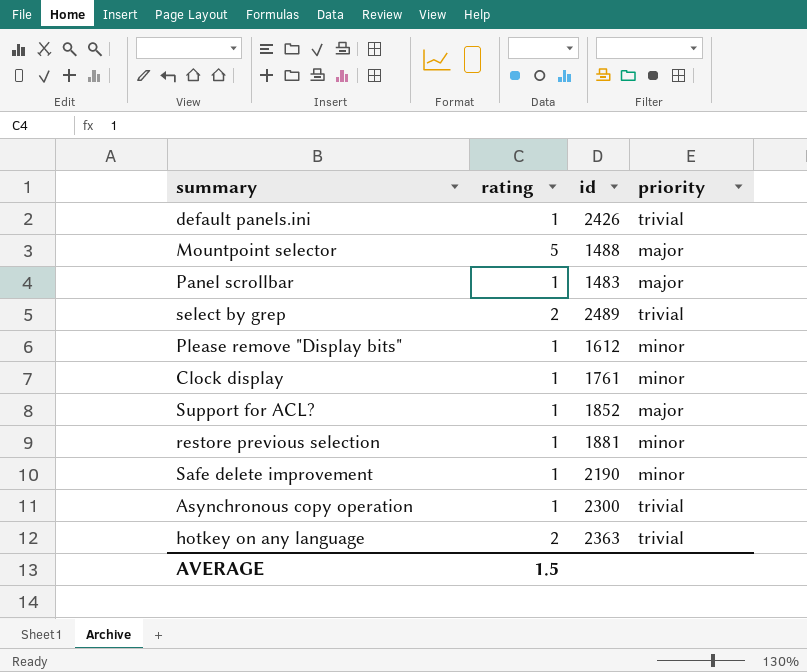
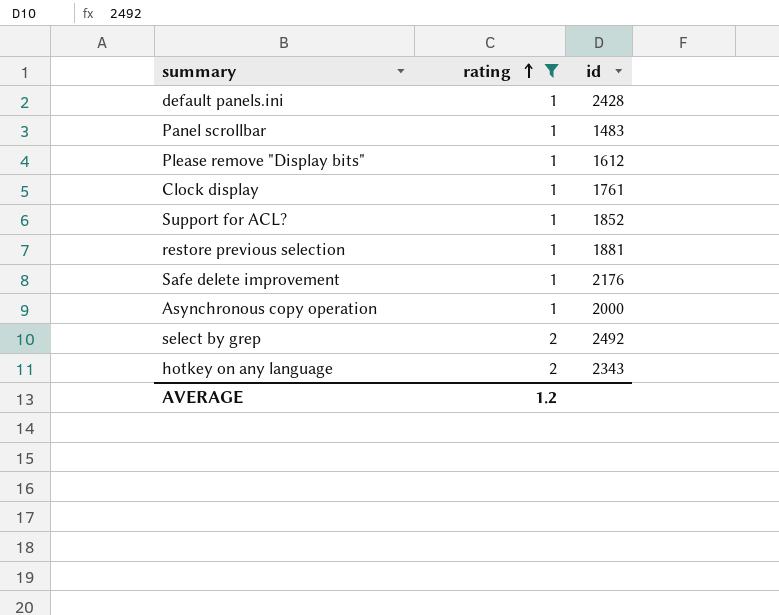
filter: none -> rating != 5
row order: none -> rating ascending
column priority | position: 4 -> none
default panels.ini | id: 2426 -> 2428
Safe delete improvement | id: 2190 -> 2176
Asynchronous copy operation | id: 2300 -> 2000
select by grep | id: 2489 -> 2492
hotkey on any language | id: 2363 -> 2343
AVERAGE | rating: 1.5 -> 1.2

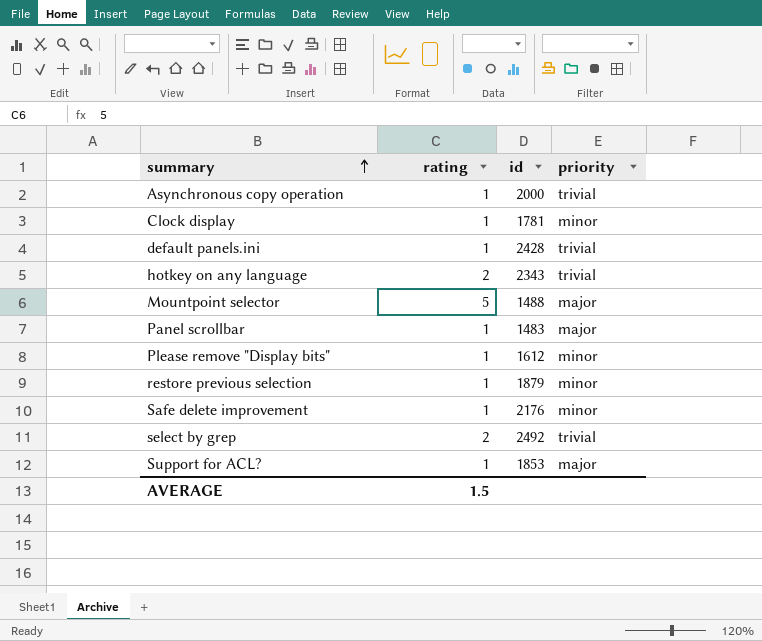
filter: rating != 5 -> none
row order: rating ascending -> summary ascending
column priority | position: none -> 4
Clock display | id: 1761 -> 1781
restore previous selection | id: 1881 -> 1879
Support for ACL? | id: 1852 -> 1853
AVERAGE | rating: 1.2 -> 1.5

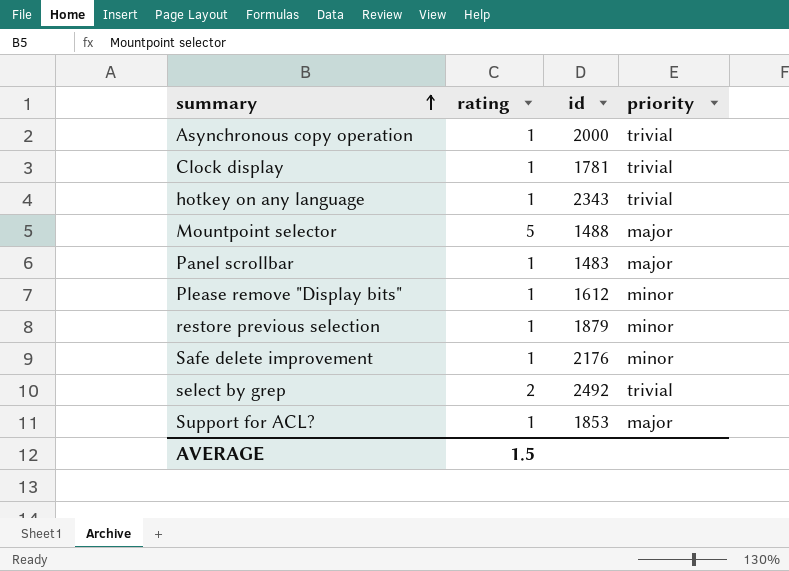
row default panels.ini: 1 | 2428 | trivial -> none
Clock display | priority: minor -> trivial
hotkey on any language | rating: 2 -> 1

